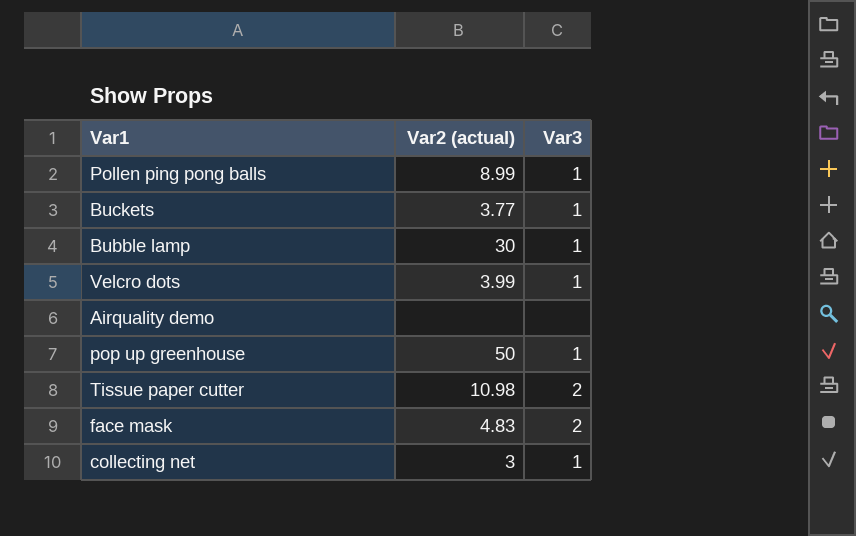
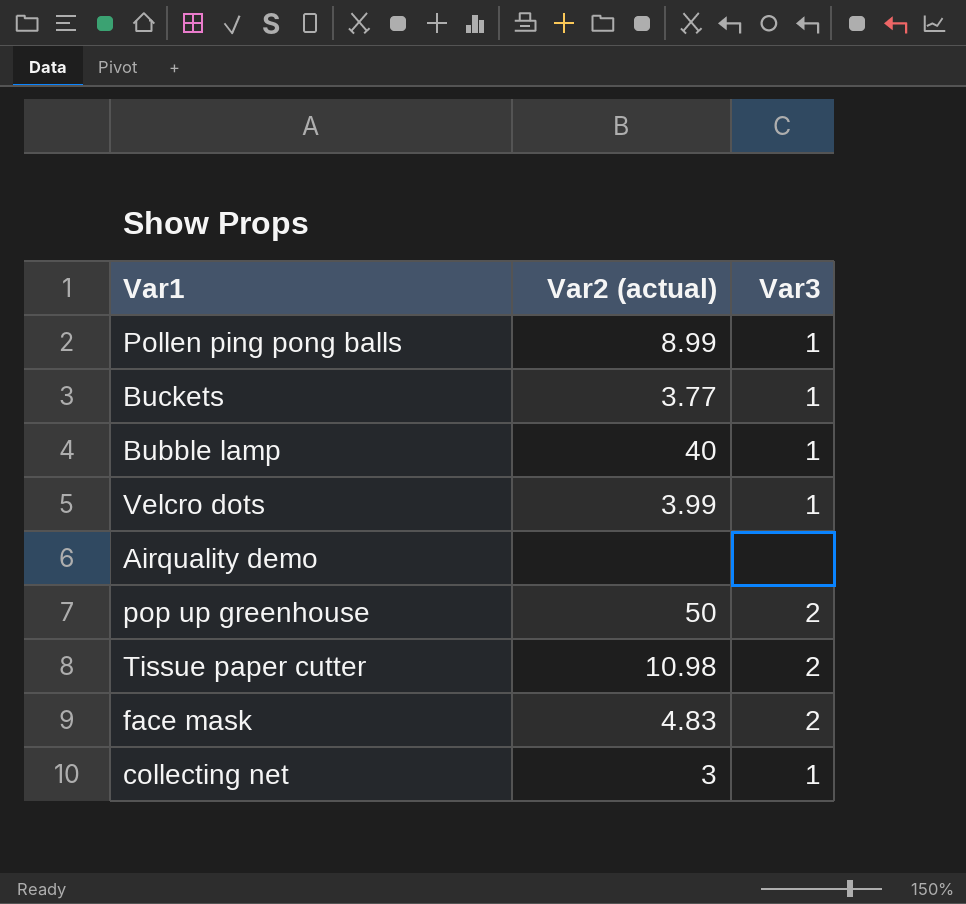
Bubble lamp | Var2 (actual): 30 -> 40
pop up greenhouse | Var3: 1 -> 2

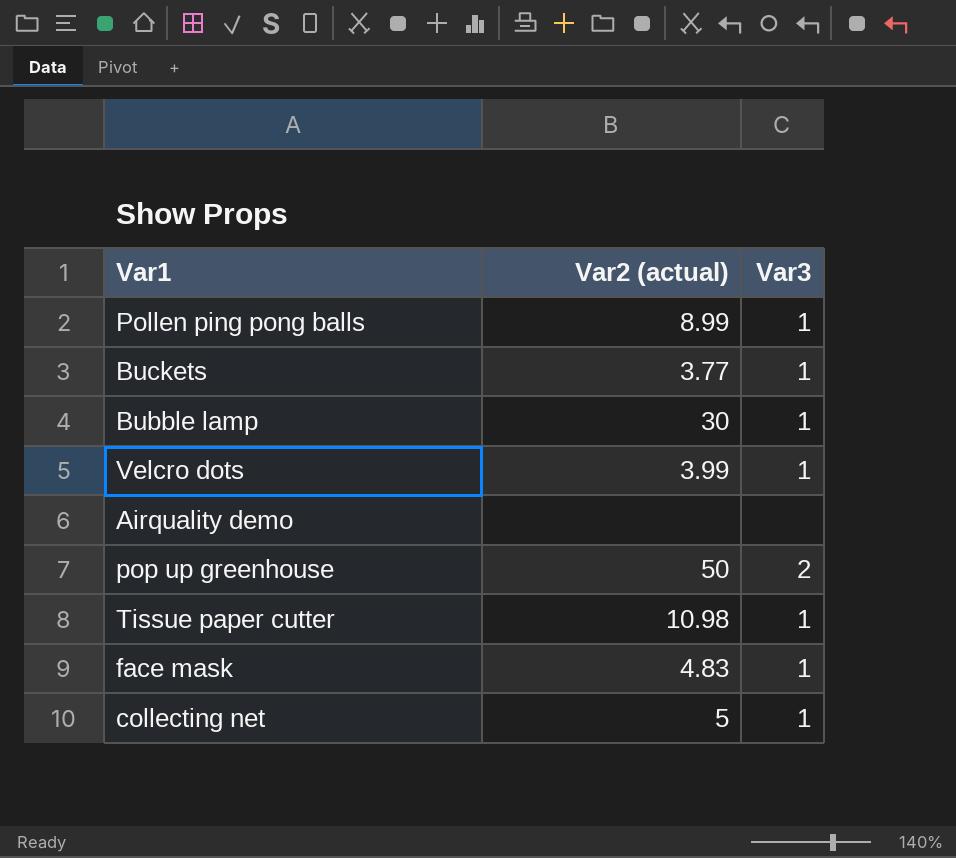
Bubble lamp | Var2 (actual): 40 -> 30
Tissue paper cutter | Var3: 2 -> 1
face mask | Var3: 2 -> 1
collecting net | Var2 (actual): 3 -> 5

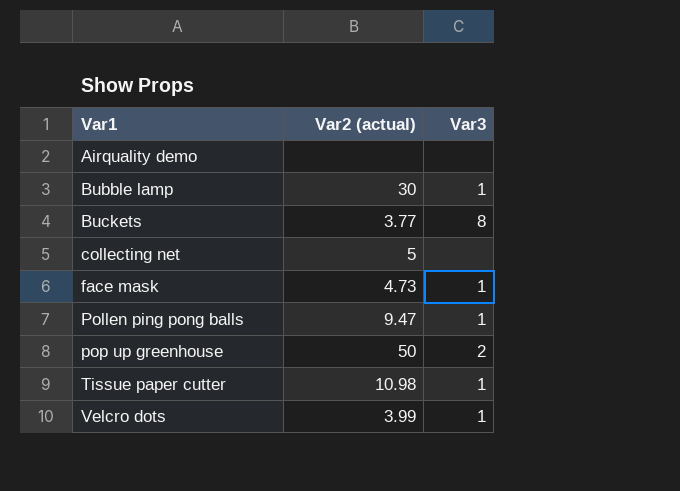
row order: none -> Var1 ascending
Buckets | Var3: 1 -> 8
collecting net | Var3: 1 -> none
face mask | Var2 (actual): 4.83 -> 4.73
Pollen ping pong balls | Var2 (actual): 8.99 -> 9.47

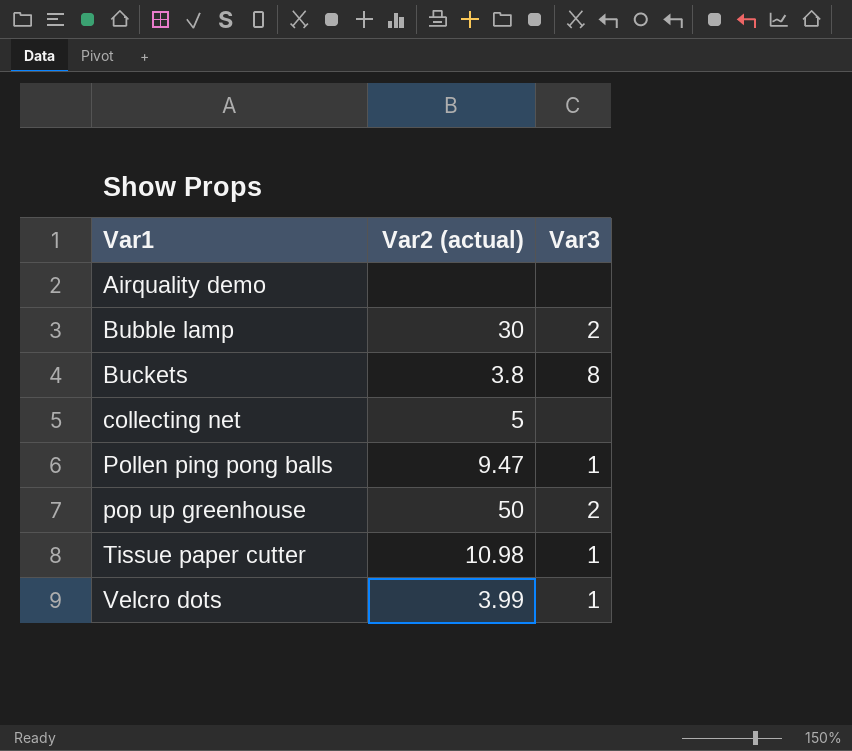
row face mask: 4.73 | 1 -> none
Bubble lamp | Var3: 1 -> 2
Buckets | Var2 (actual): 3.77 -> 3.8

